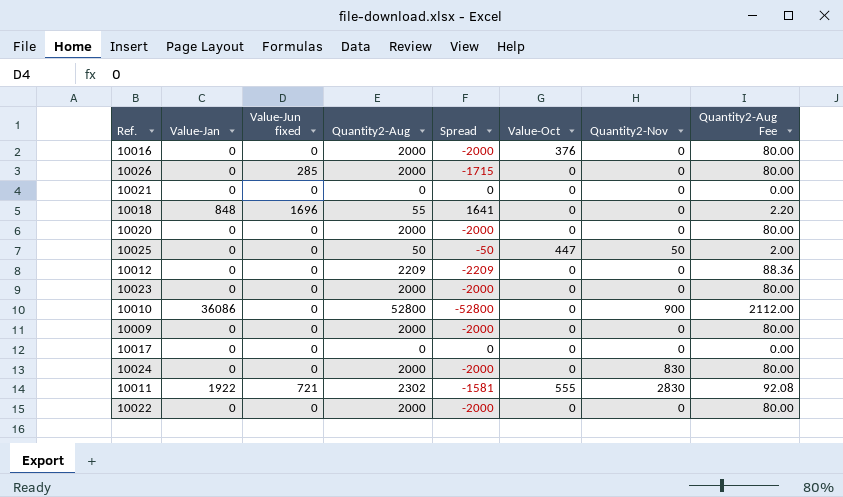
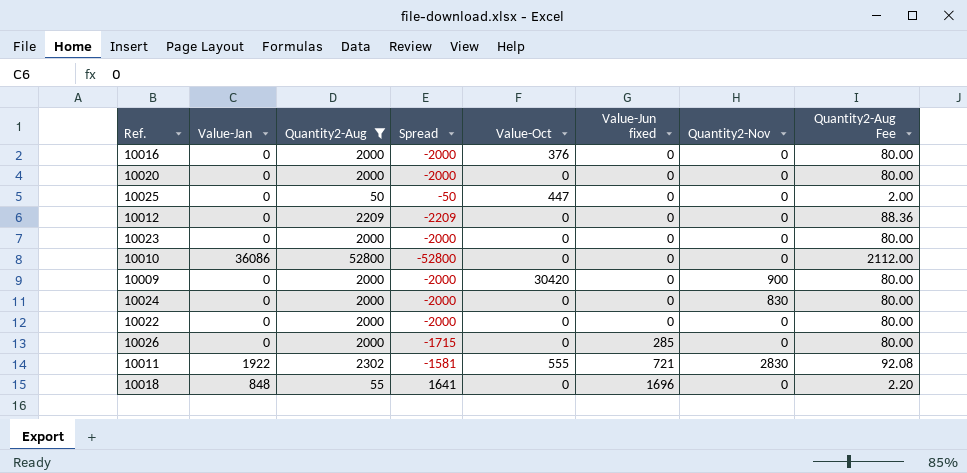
filter: none -> Quantity2-Aug != 0
row order: none -> Value-Jun fixed ascending
column Value-Jun fixed | position: 3 -> 6
10025 | Quantity2-Nov: 50 -> 0
10010 | Quantity2-Nov: 900 -> 0
10009 | Value-Oct: 0 -> 30420
10009 | Quantity2-Nov: 0 -> 900

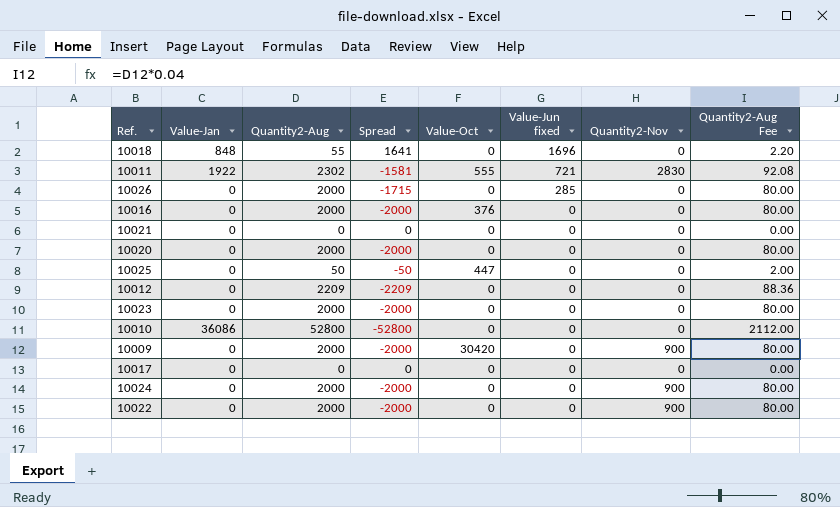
filter: Quantity2-Aug != 0 -> none
row order: Value-Jun fixed ascending -> Value-Jun fixed descending
10024 | Quantity2-Nov: 830 -> 900
10022 | Quantity2-Nov: 0 -> 900

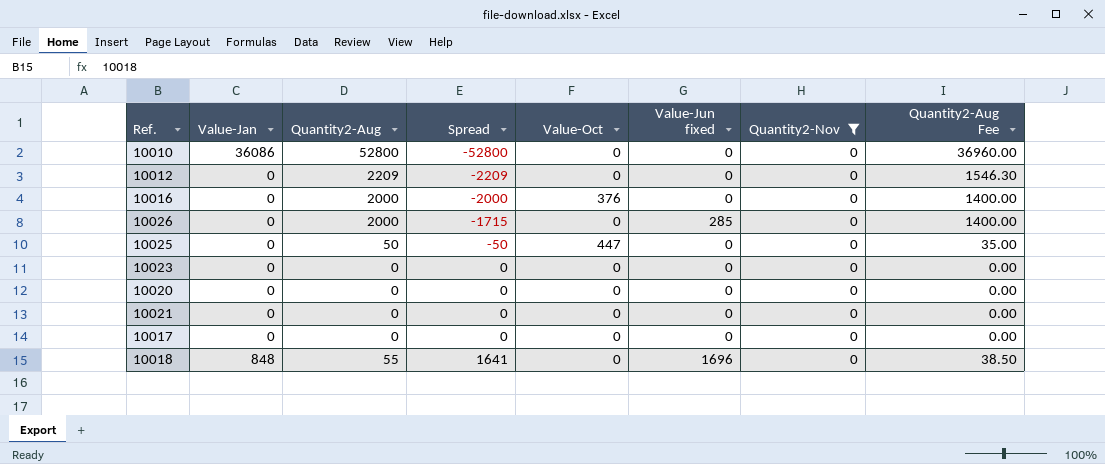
filter: none -> Quantity2-Nov = 0
row order: Value-Jun fixed descending -> Spread ascending
column Quantity2-Aug Fee | formula: [Quantity2-Aug] * 0.04 -> [Quantity2-Aug] * 0.7
10023 | Quantity2-Aug: 2000 -> 0
10023 | Spread: -2000 -> 0
10020 | Quantity2-Aug: 2000 -> 0
10020 | Spread: -2000 -> 0

